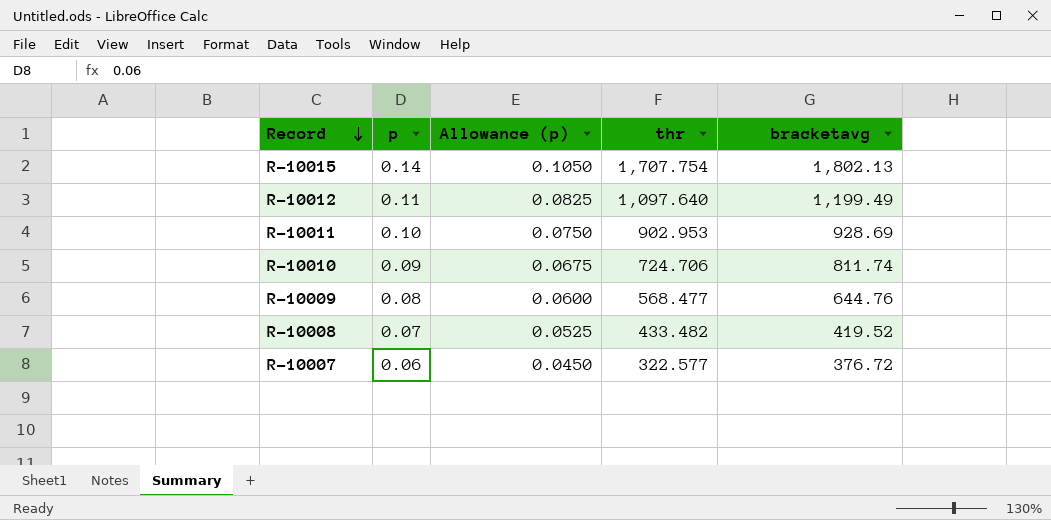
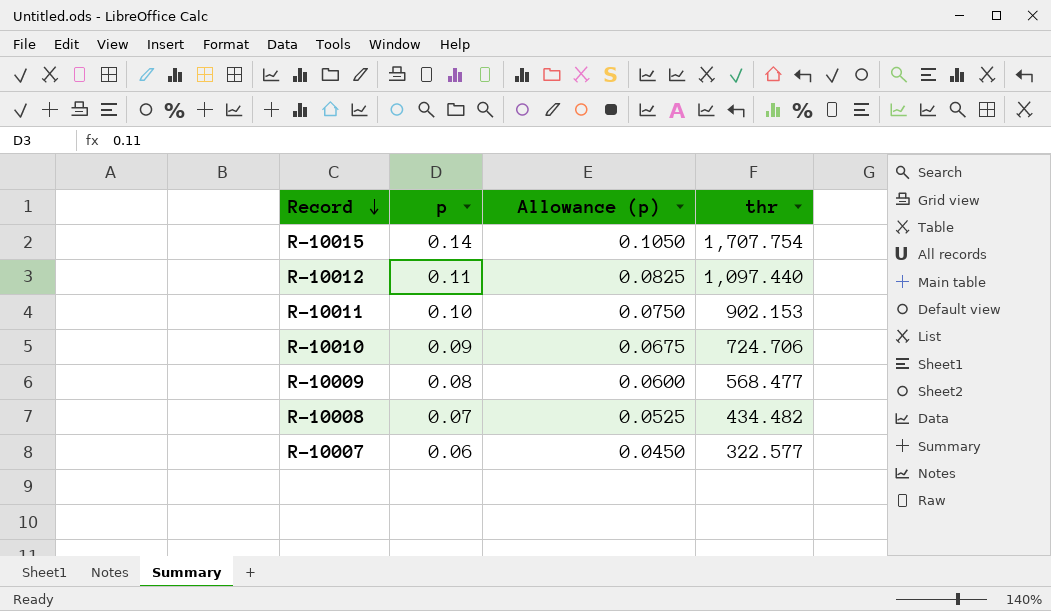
column bracketavg | position: 5 -> none
R-10012 | thr: 1,097.640 -> 1,097.440
R-10011 | thr: 902.953 -> 902.153
R-10008 | thr: 433.482 -> 434.482

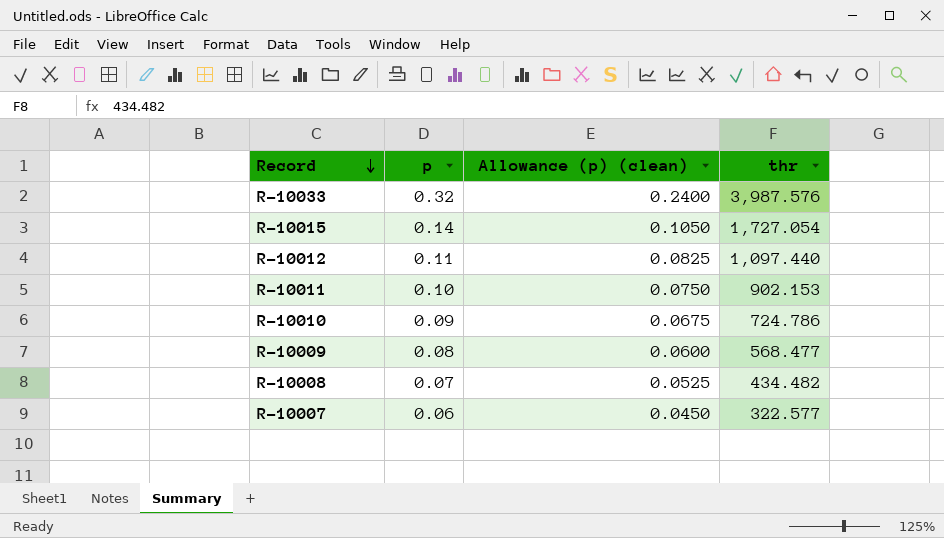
column name: Allowance (p) -> Allowance (p) (clean)
row R-10033: none -> 0.32 | 0.2400 | 3,987.576
R-10015 | thr: 1,707.754 -> 1,727.054
R-10010 | thr: 724.706 -> 724.786

